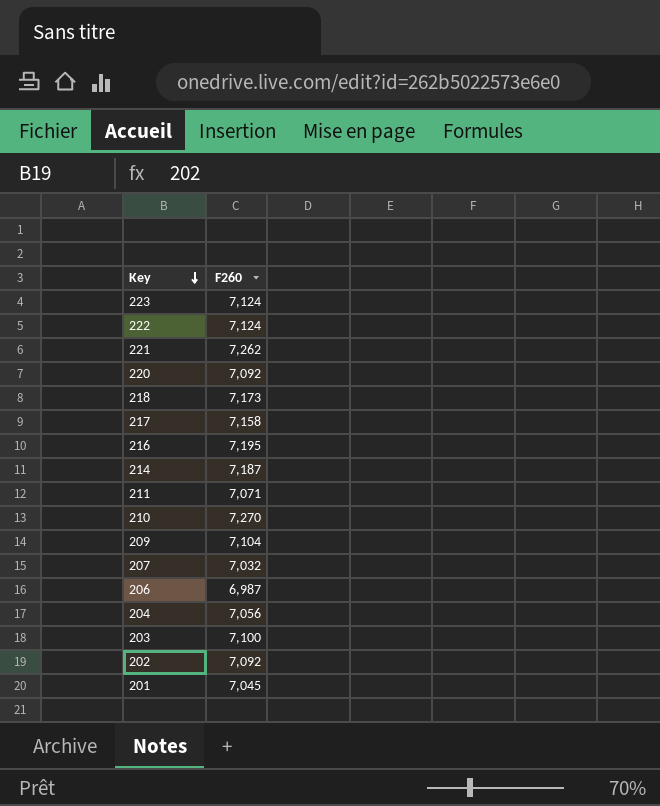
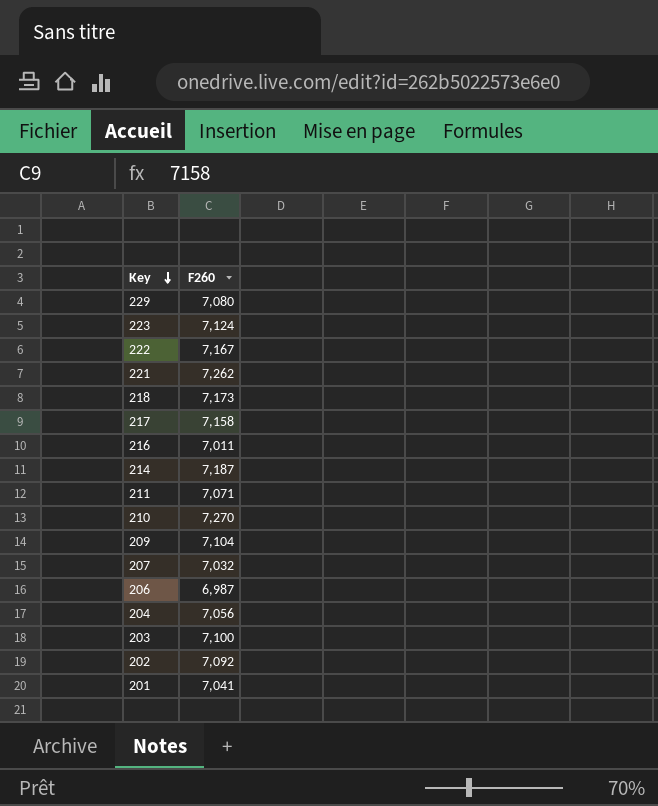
row 220: 7,092 -> none
row 229: none -> 7,080
222 | F260: 7,124 -> 7,167
216 | F260: 7,195 -> 7,011
201 | F260: 7,045 -> 7,041

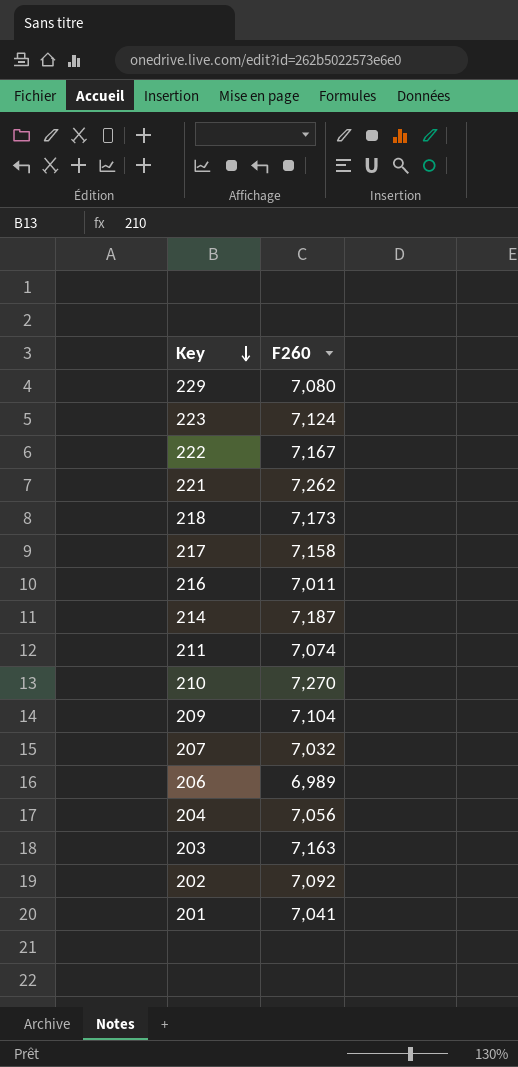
211 | F260: 7,071 -> 7,074
206 | F260: 6,987 -> 6,989
203 | F260: 7,100 -> 7,163

